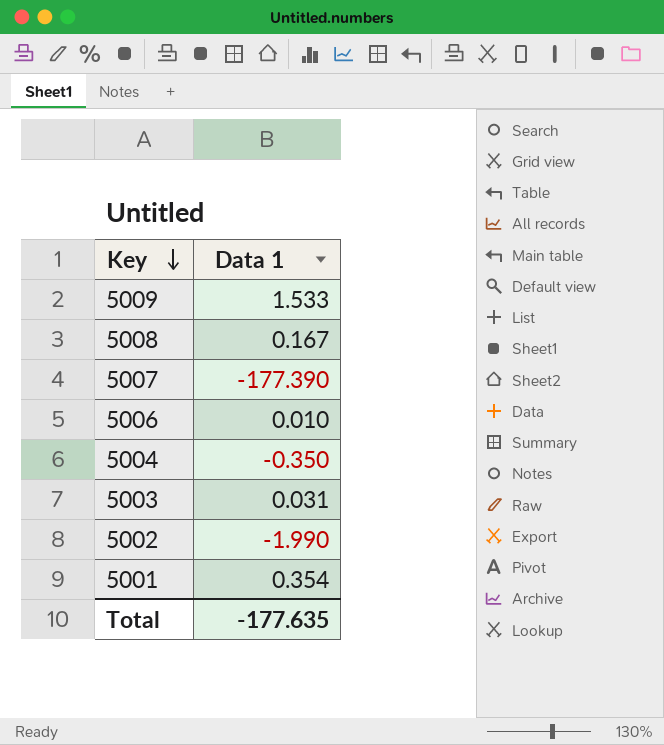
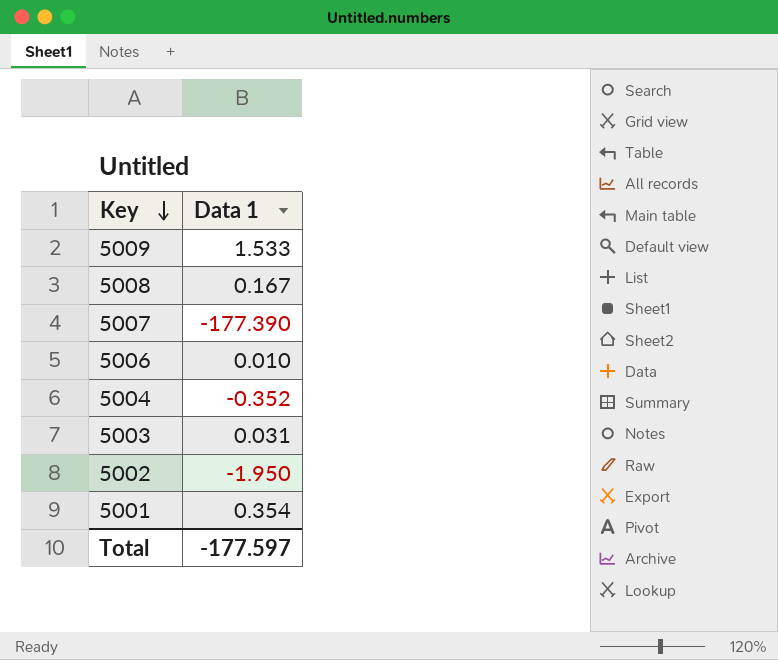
5004 | Data 1: -0.350 -> -0.352
5002 | Data 1: -1.990 -> -1.950
Total | Data 1: -177.635 -> -177.597

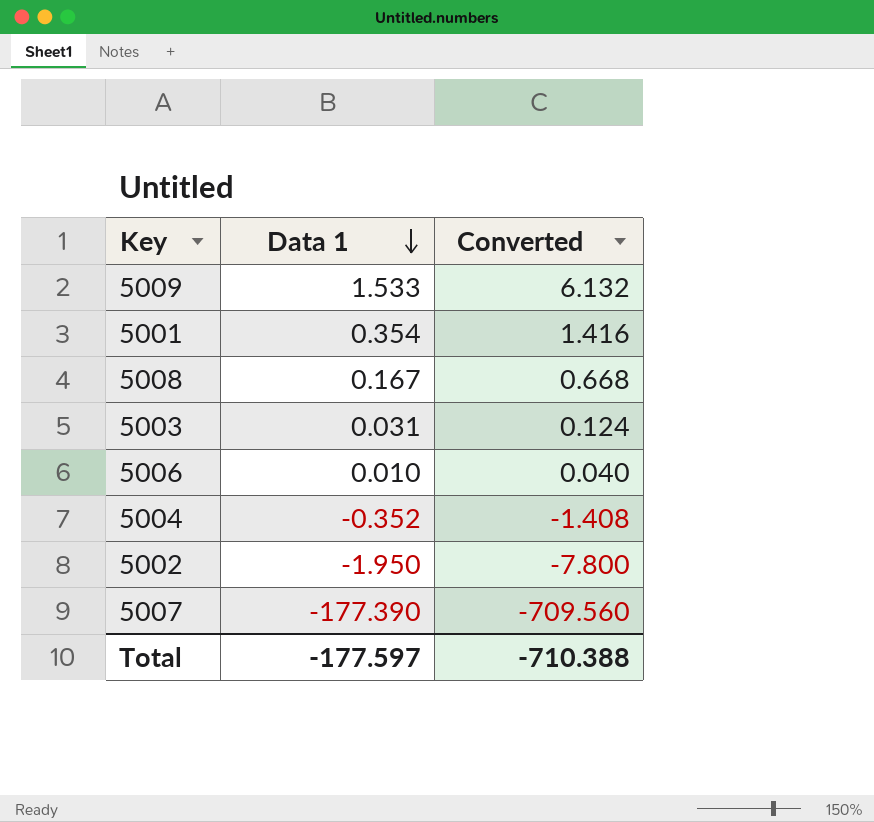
row order: Key descending -> Data 1 descending
column Converted | formula: none -> [Data 1] * 4

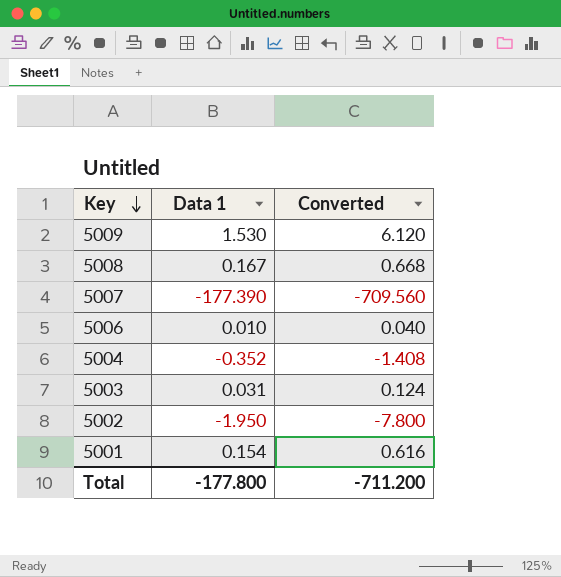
row order: Data 1 descending -> Key descending
5009 | Data 1: 1.533 -> 1.530
5009 | Converted: 6.132 -> 6.120
5001 | Data 1: 0.354 -> 0.154
5001 | Converted: 1.416 -> 0.616
Total | Data 1: -177.597 -> -177.800
Total | Converted: -710.388 -> -711.200

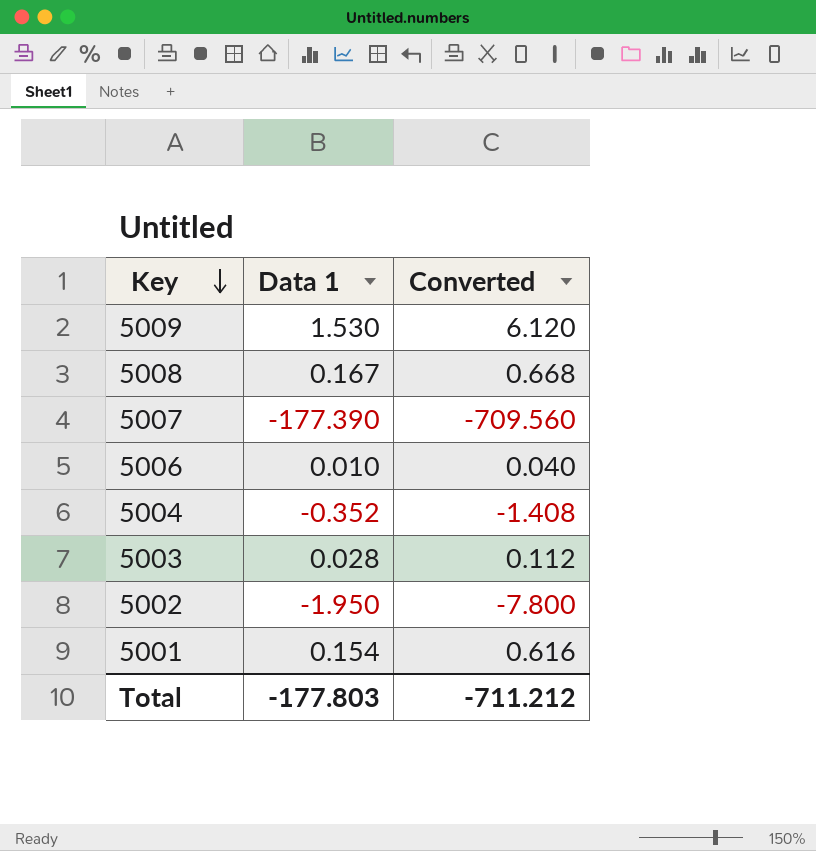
5003 | Data 1: 0.031 -> 0.028
5003 | Converted: 0.124 -> 0.112
Total | Data 1: -177.800 -> -177.803
Total | Converted: -711.200 -> -711.212

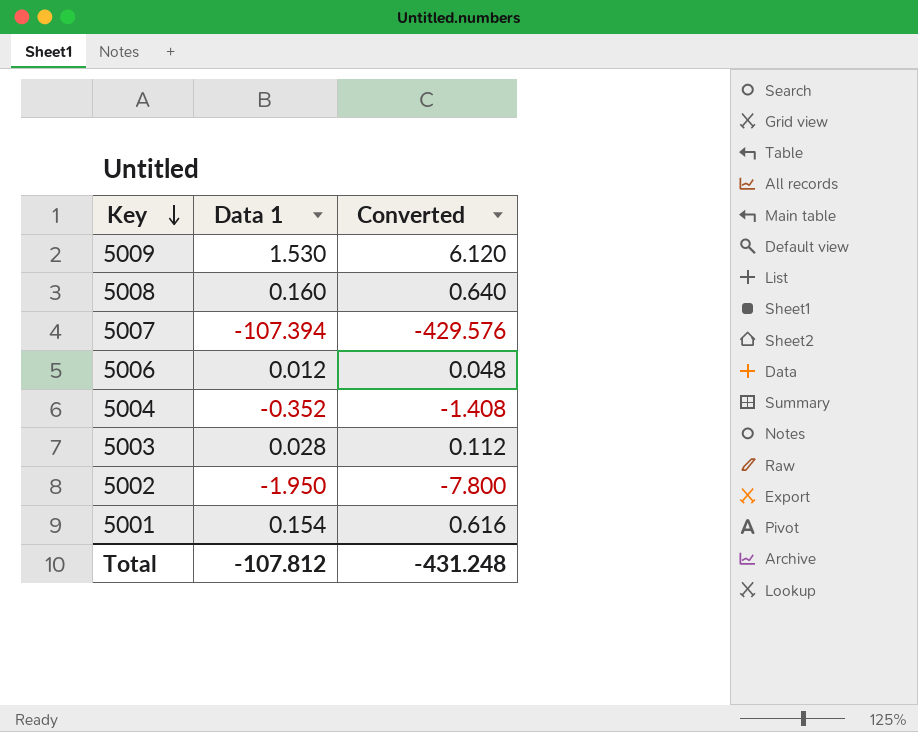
5008 | Data 1: 0.167 -> 0.160
5008 | Converted: 0.668 -> 0.640
5007 | Data 1: -177.390 -> -107.394
5007 | Converted: -709.560 -> -429.576
5006 | Data 1: 0.010 -> 0.012
5006 | Converted: 0.040 -> 0.048
Total | Data 1: -177.803 -> -107.812
Total | Converted: -711.212 -> -431.248

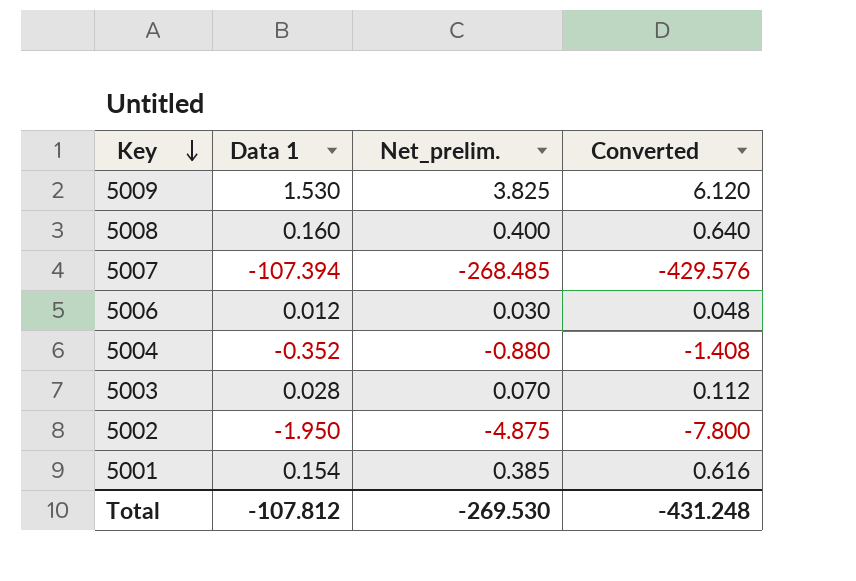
column Net_prelim. | formula: none -> [Data 1] * 2.5

